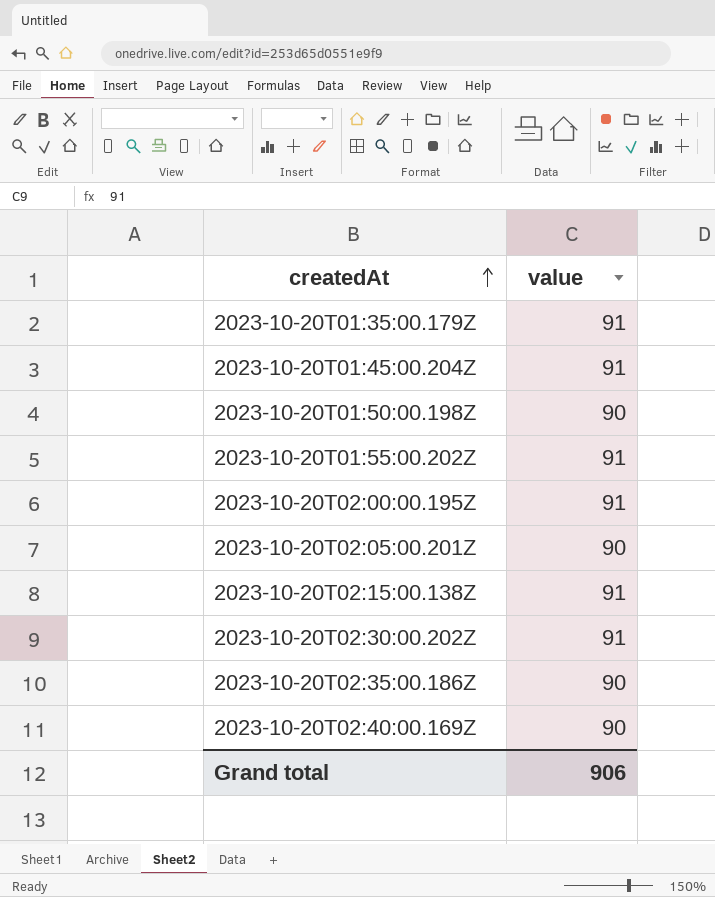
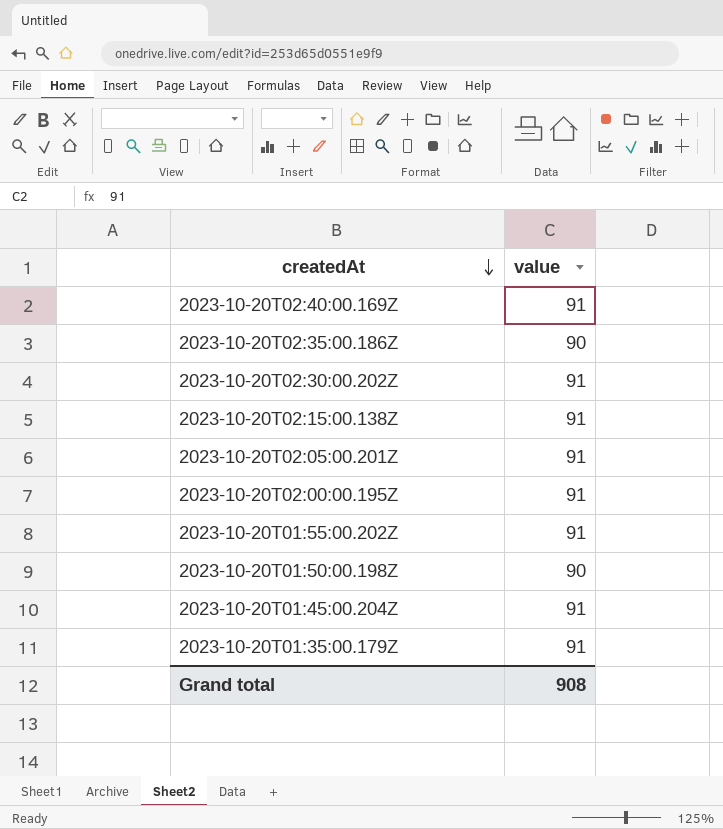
row order: createdAt ascending -> createdAt descending
2023-10-20T02:40:00.169Z | value: 90 -> 91
2023-10-20T02:05:00.201Z | value: 90 -> 91
Grand total | value: 906 -> 908

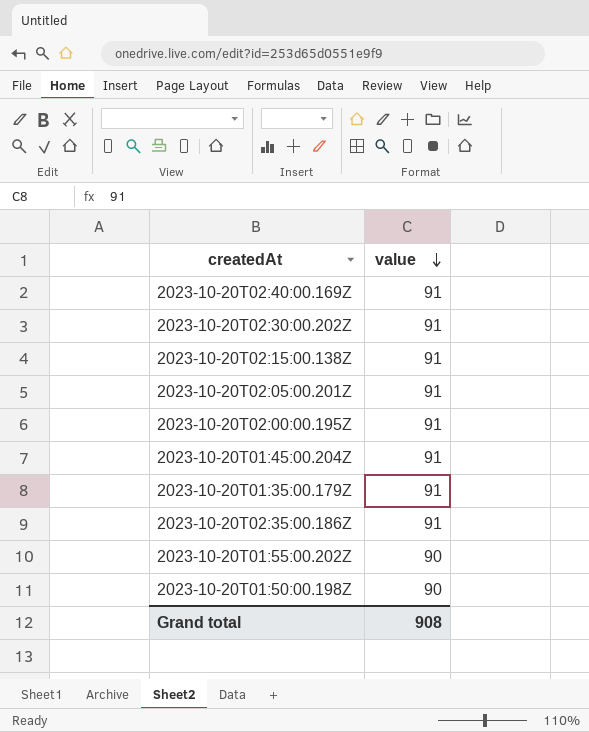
row order: createdAt descending -> value descending
2023-10-20T02:35:00.186Z | value: 90 -> 91
2023-10-20T01:55:00.202Z | value: 91 -> 90

